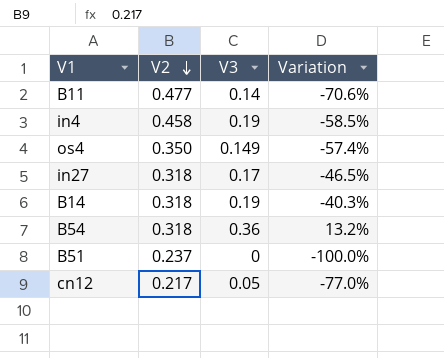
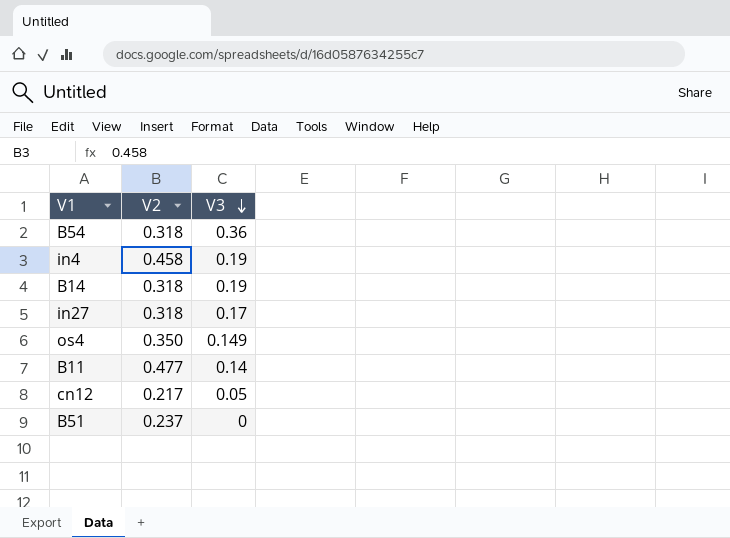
row order: V2 descending -> V3 descending
column Variation | formula: ([V3] - [V2]) / [V2] -> none

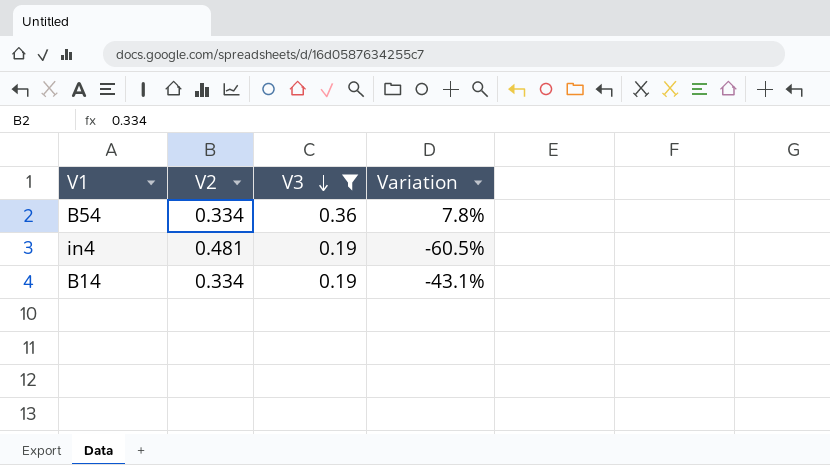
filter: none -> V3 >= 0.19
column Variation | formula: none -> ([V3] - [V2]) / [V2]
B54 | V2: 0.318 -> 0.334
in4 | V2: 0.458 -> 0.481
B14 | V2: 0.318 -> 0.334

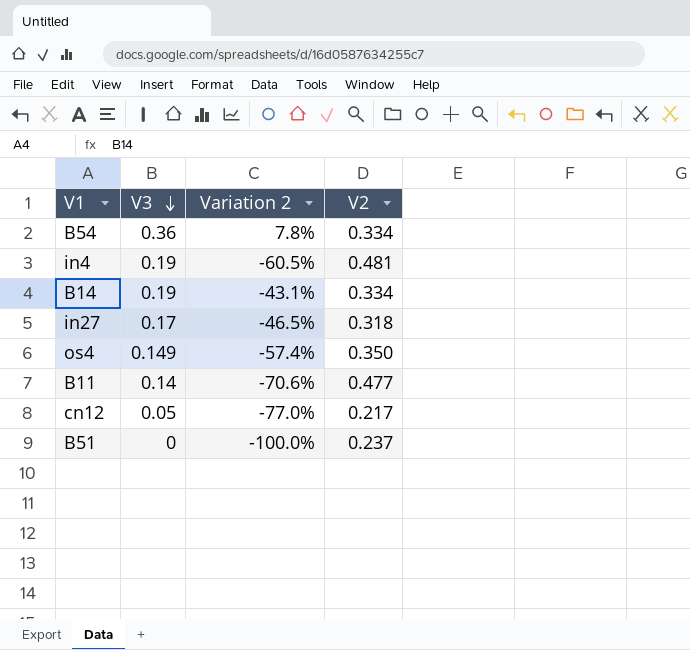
filter: V3 >= 0.19 -> none
column name: Variation -> Variation 2
column V2 | position: 2 -> 4

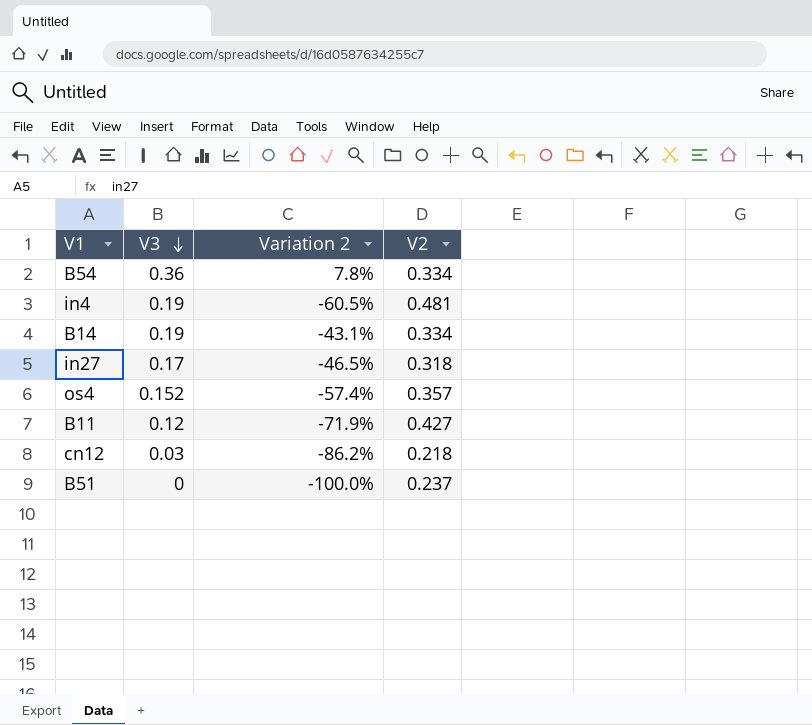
os4 | V3: 0.149 -> 0.152
os4 | V2: 0.350 -> 0.357
B11 | V3: 0.14 -> 0.12
B11 | Variation 2: -70.6% -> -71.9%
B11 | V2: 0.477 -> 0.427
cn12 | V3: 0.05 -> 0.03
cn12 | Variation 2: -77.0% -> -86.2%
cn12 | V2: 0.217 -> 0.218

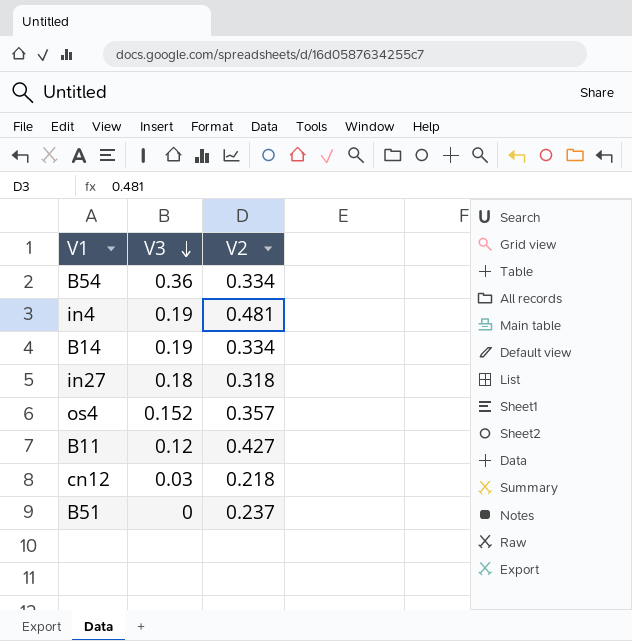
column Variation 2 | formula: ([V3] - [V2]) / [V2] -> none
in27 | V3: 0.17 -> 0.18

